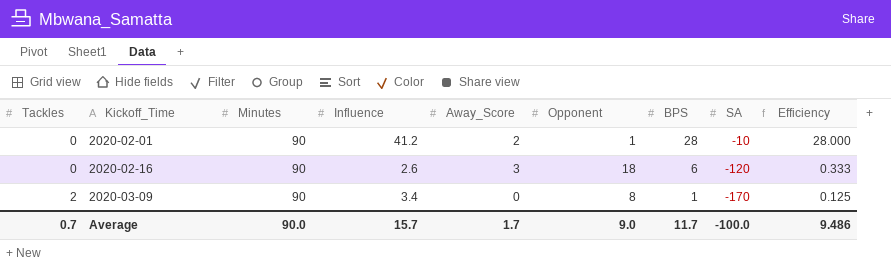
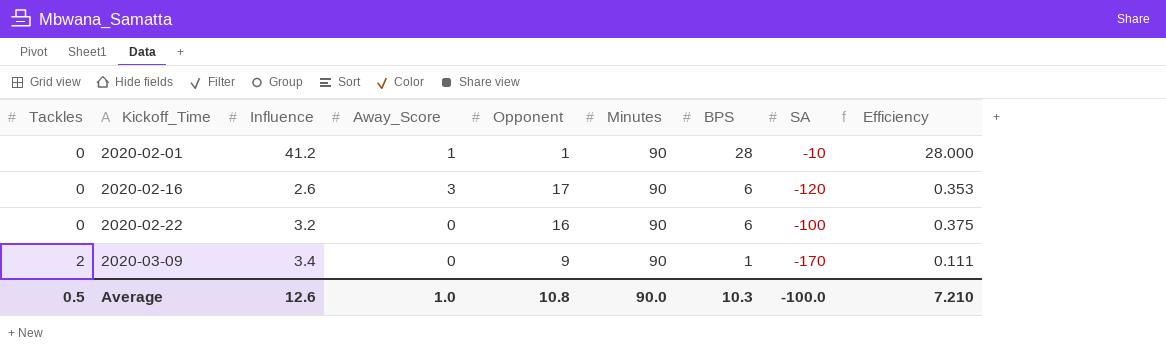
column Minutes | position: 3 -> 6
2020-02-01 | Away_Score: 2 -> 1
2020-02-16 | Opponent: 18 -> 17
2020-02-16 | Efficiency: 0.333 -> 0.353
row 2020-02-22: none -> 0 | 3.2 | 0 | 16 | 90 | 6 | -100 | 0.375
2020-03-09 | Opponent: 8 -> 9
2020-03-09 | Efficiency: 0.125 -> 0.111
Average | Tackles: 0.7 -> 0.5
Average | Influence: 15.7 -> 12.6
Average | Away_Score: 1.7 -> 1.0
Average | Opponent: 9.0 -> 10.8
Average | BPS: 11.7 -> 10.3
Average | Efficiency: 9.486 -> 7.210

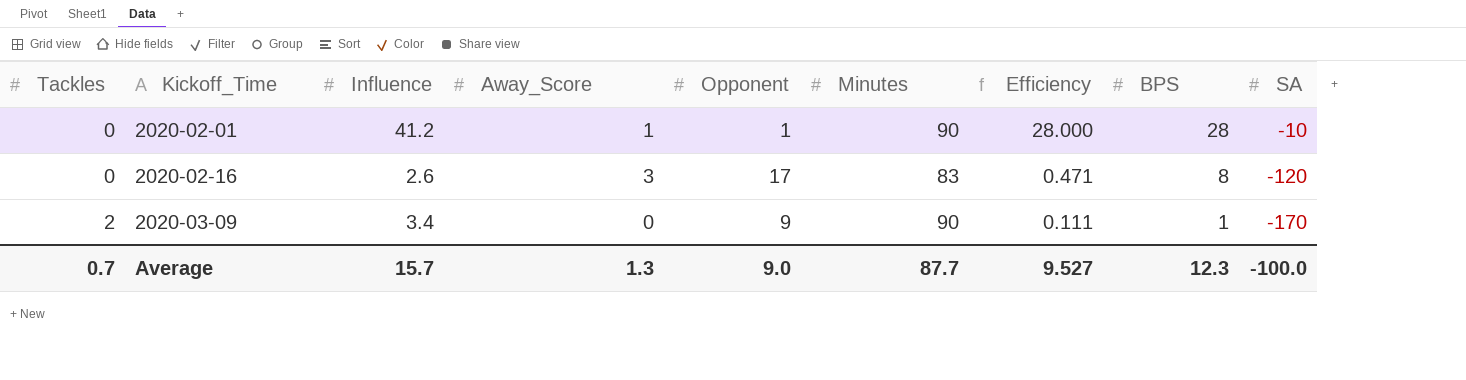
column Efficiency | position: 9 -> 7
row 2020-02-22: 0 | 3.2 | 0 | 16 | 90 | 6 | -100 | 0.375 -> none
2020-02-16 | Minutes: 90 -> 83
2020-02-16 | Efficiency: 0.353 -> 0.471
2020-02-16 | BPS: 6 -> 8
Average | Tackles: 0.5 -> 0.7
Average | Influence: 12.6 -> 15.7
Average | Away_Score: 1.0 -> 1.3
Average | Opponent: 10.8 -> 9.0
Average | Minutes: 90.0 -> 87.7
Average | Efficiency: 7.210 -> 9.527
Average | BPS: 10.3 -> 12.3

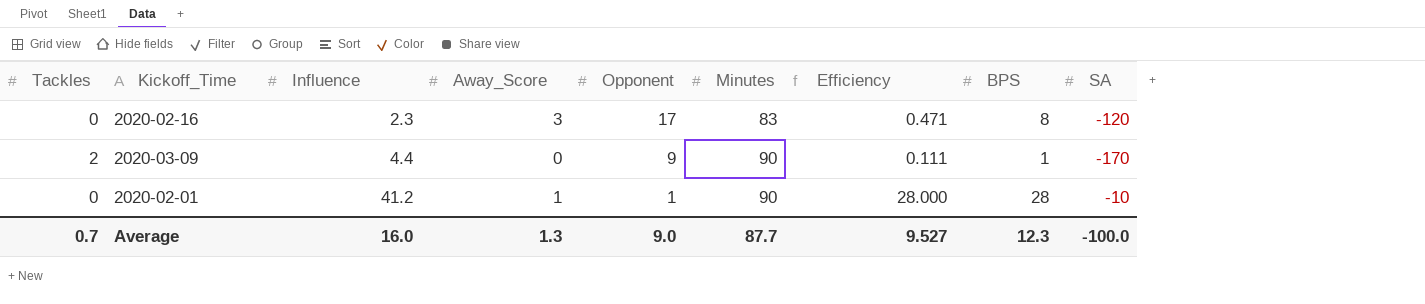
row order: Tackles ascending -> Influence ascending
2020-02-16 | Influence: 2.6 -> 2.3
2020-03-09 | Influence: 3.4 -> 4.4
Average | Influence: 15.7 -> 16.0

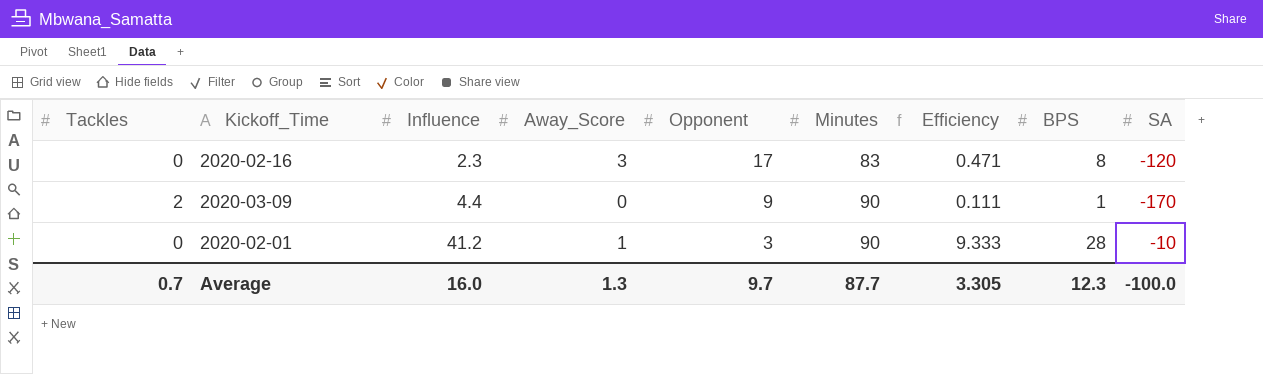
2020-02-01 | Opponent: 1 -> 3
2020-02-01 | Efficiency: 28.000 -> 9.333
Average | Opponent: 9.0 -> 9.7
Average | Efficiency: 9.527 -> 3.305

